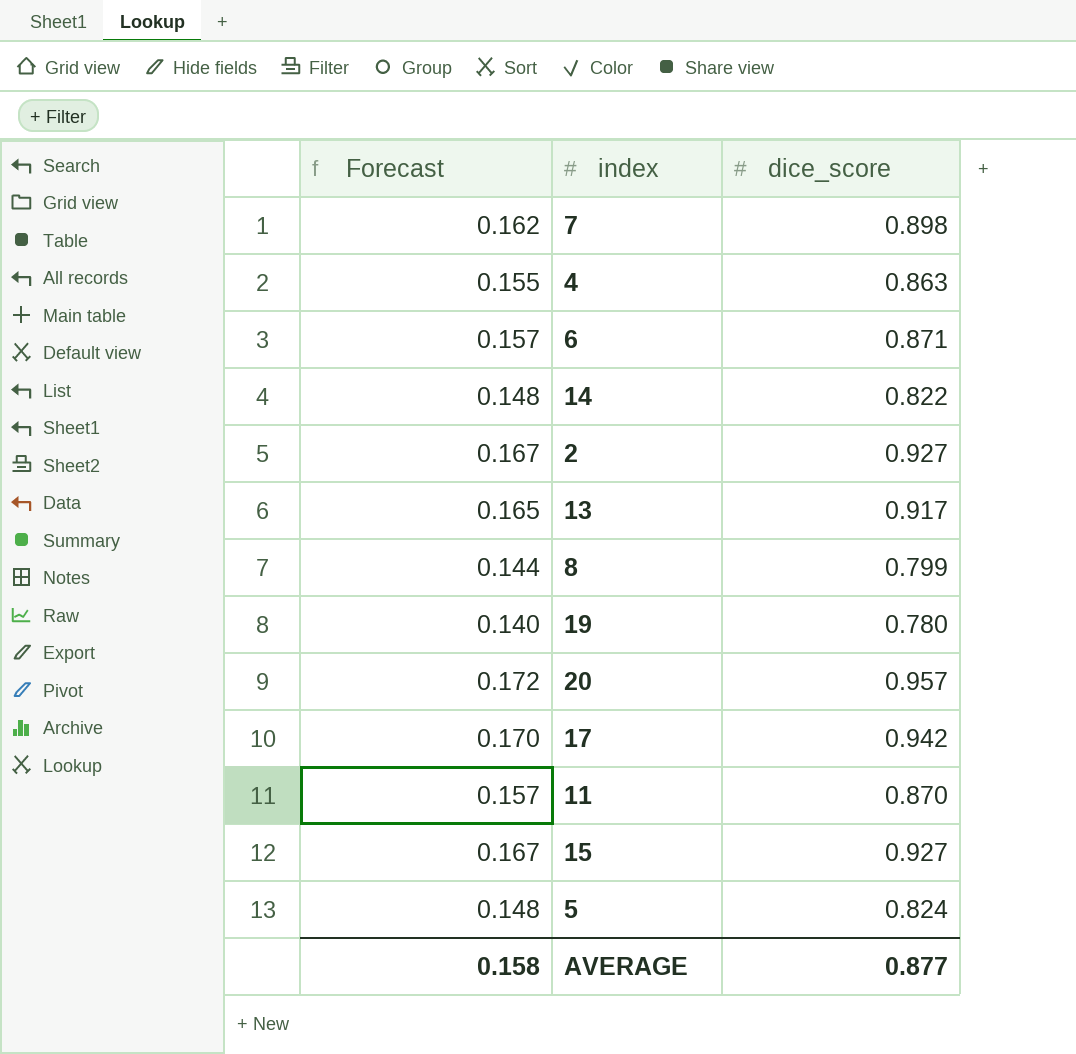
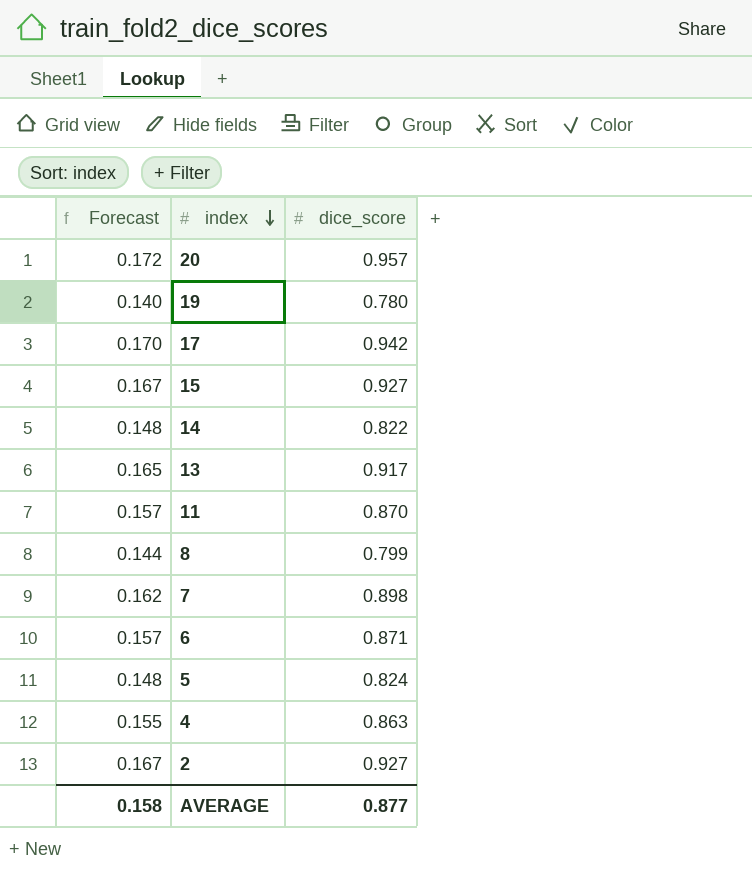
row order: none -> index descending

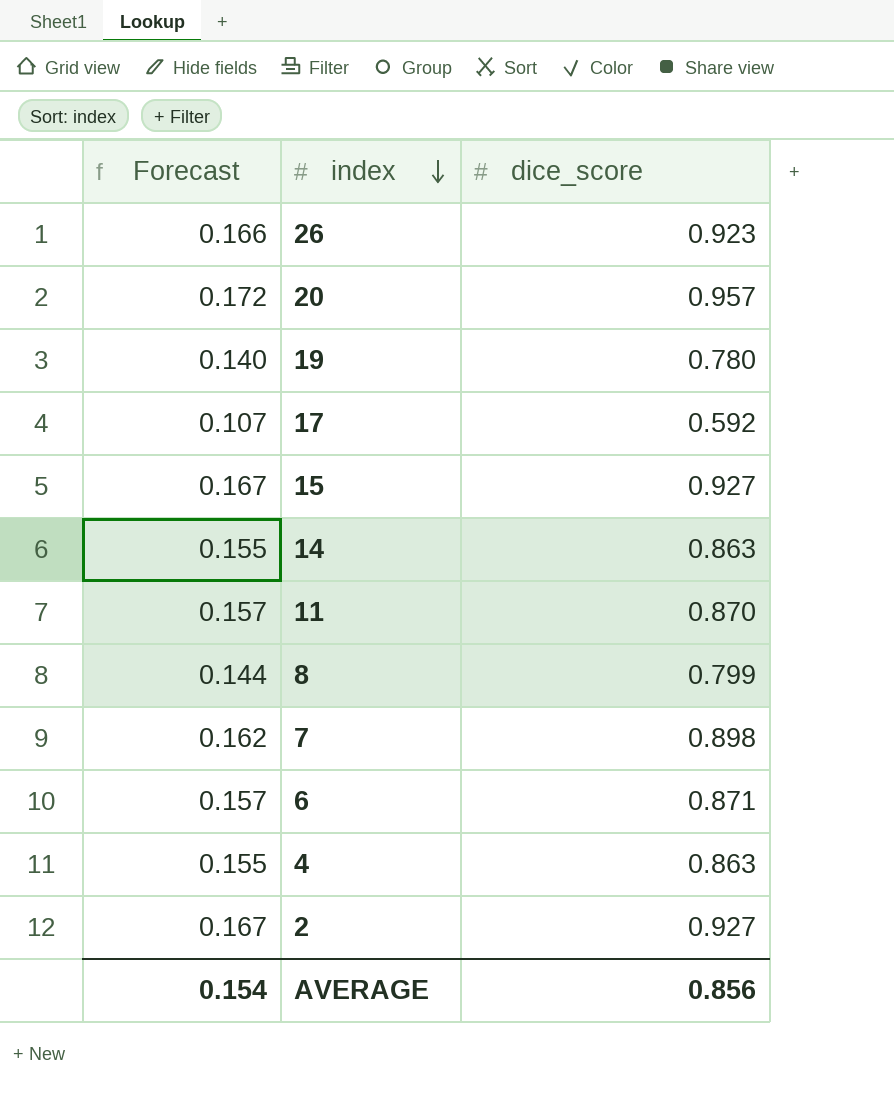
row 13: 0.165 | 0.917 -> none
row 5: 0.148 | 0.824 -> none
row 26: none -> 0.166 | 0.923
17 | Forecast: 0.170 -> 0.107
17 | dice_score: 0.942 -> 0.592
14 | Forecast: 0.148 -> 0.155
14 | dice_score: 0.822 -> 0.863
AVERAGE | Forecast: 0.158 -> 0.154
AVERAGE | dice_score: 0.877 -> 0.856

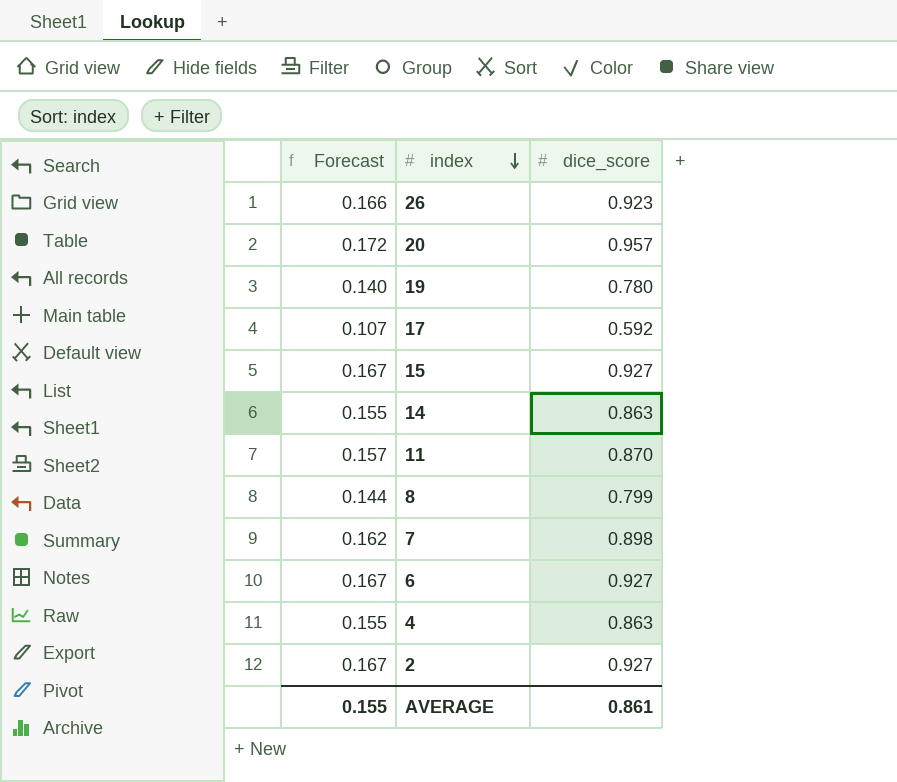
6 | Forecast: 0.157 -> 0.167
6 | dice_score: 0.871 -> 0.927
AVERAGE | Forecast: 0.154 -> 0.155
AVERAGE | dice_score: 0.856 -> 0.861

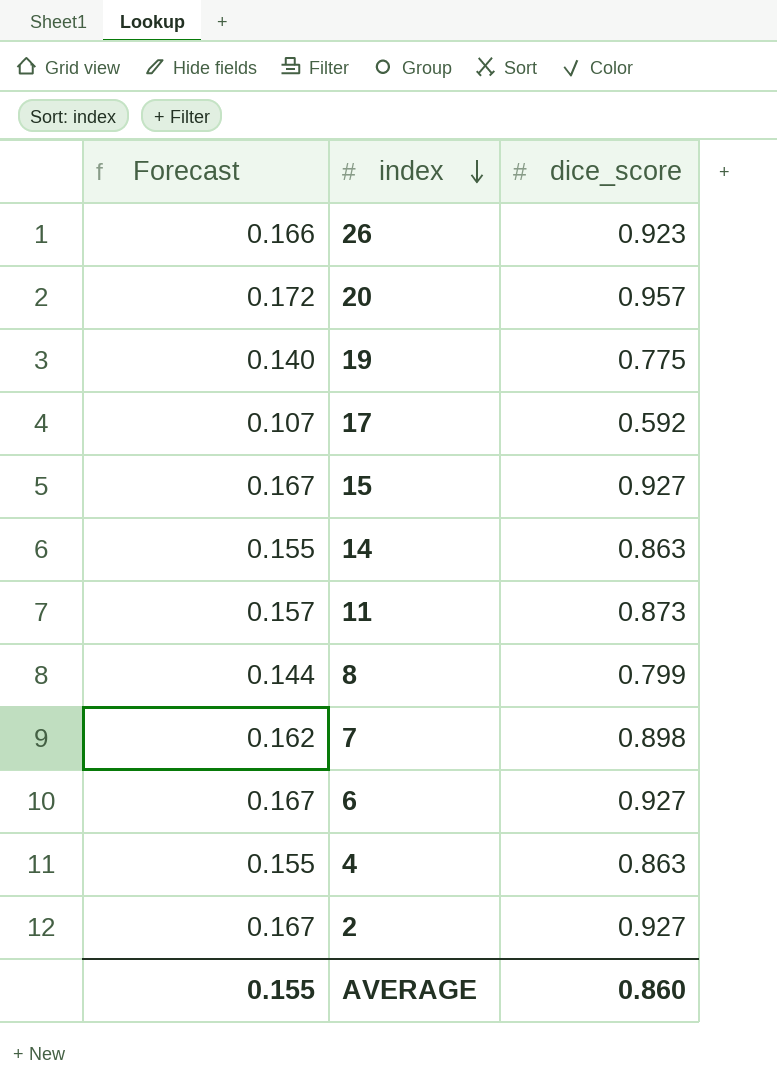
19 | dice_score: 0.780 -> 0.775
11 | dice_score: 0.870 -> 0.873
AVERAGE | dice_score: 0.861 -> 0.860

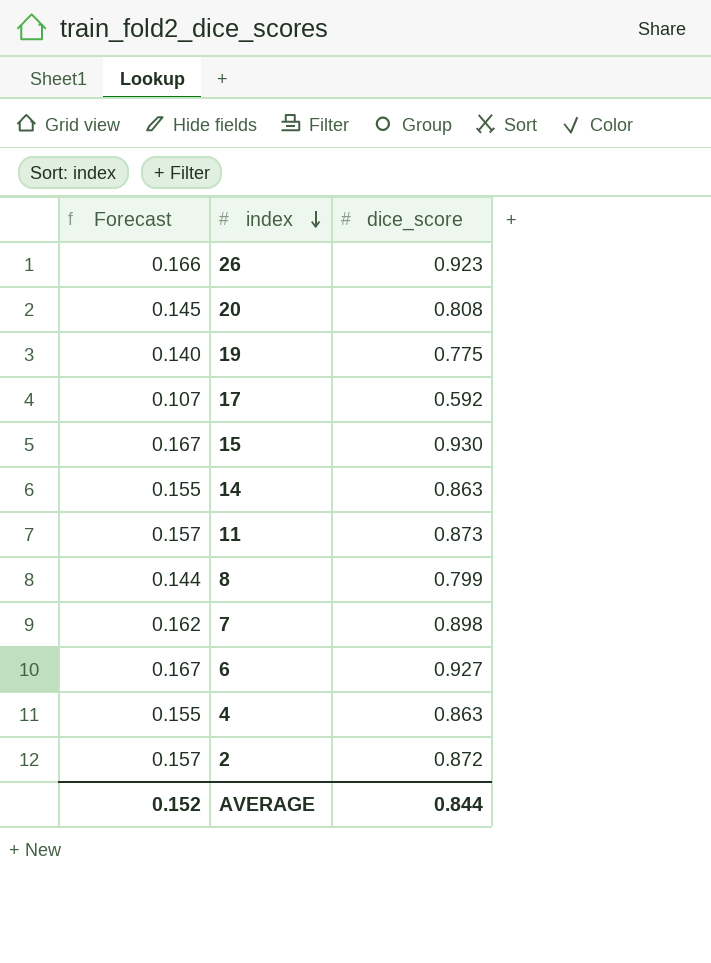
20 | Forecast: 0.172 -> 0.145
20 | dice_score: 0.957 -> 0.808
15 | dice_score: 0.927 -> 0.930
2 | Forecast: 0.167 -> 0.157
2 | dice_score: 0.927 -> 0.872
AVERAGE | Forecast: 0.155 -> 0.152
AVERAGE | dice_score: 0.860 -> 0.844

